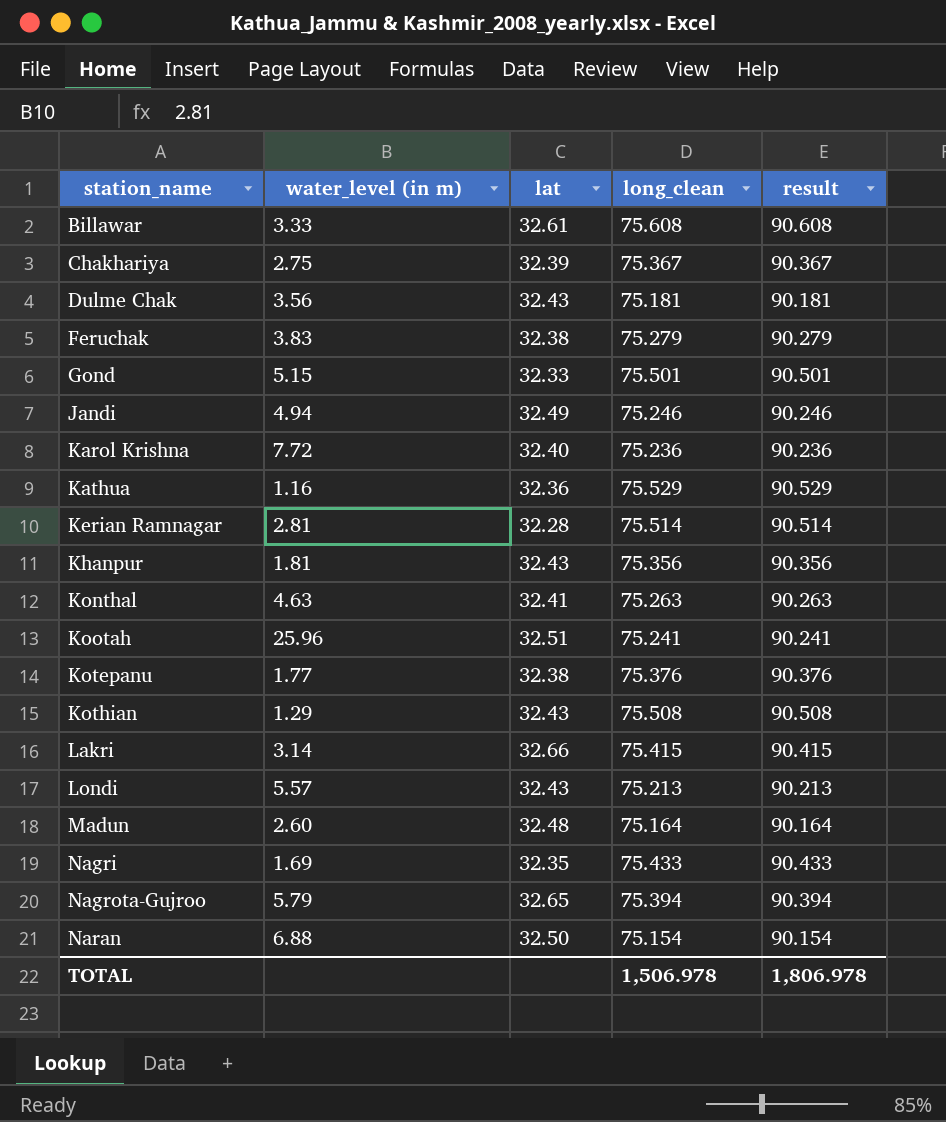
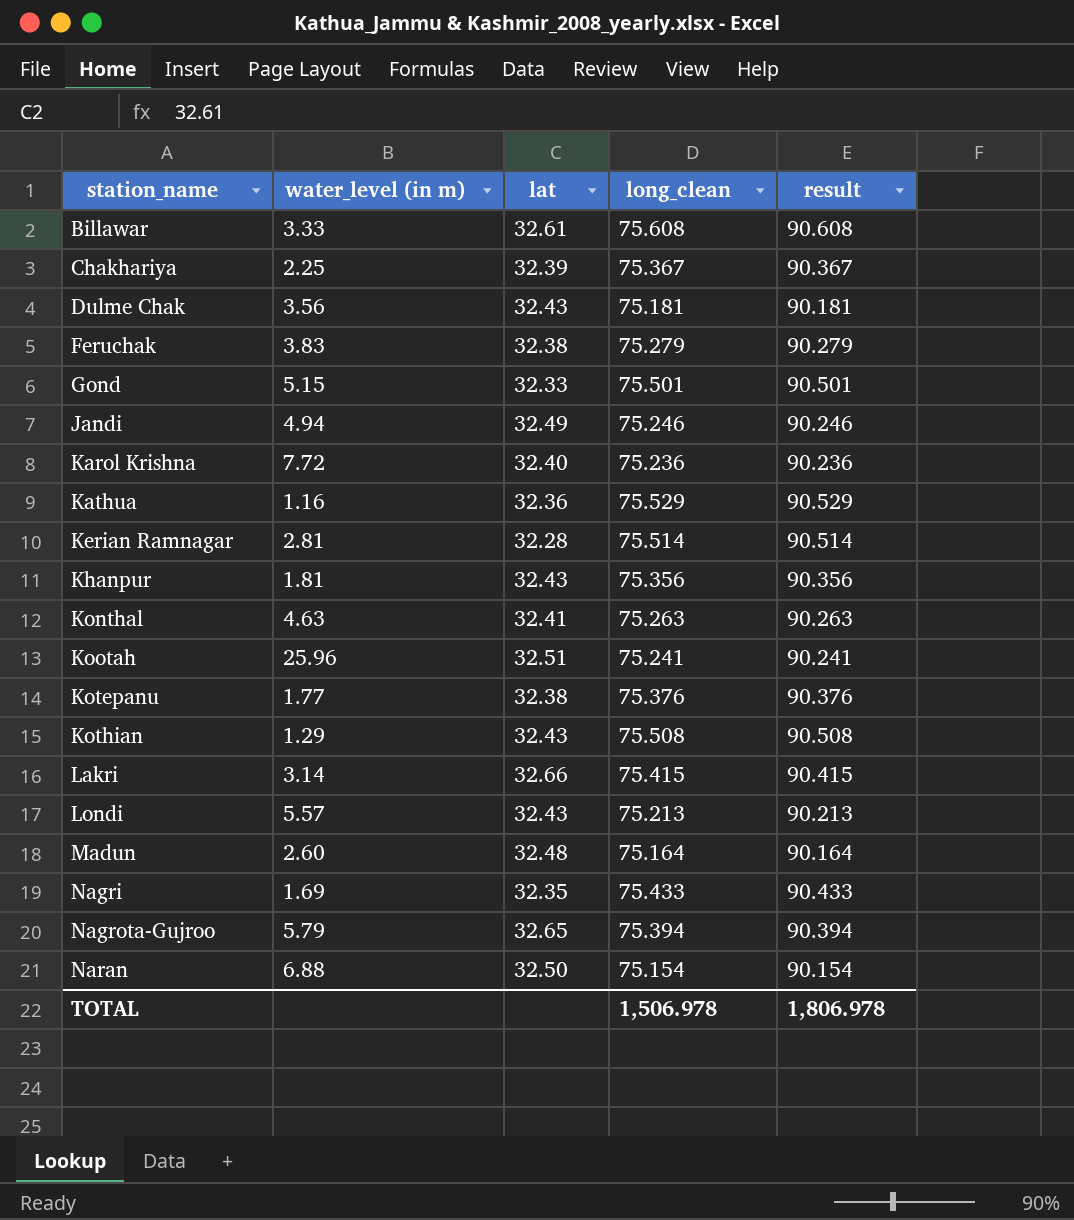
Chakhariya | water_level (in m): 2.75 -> 2.25

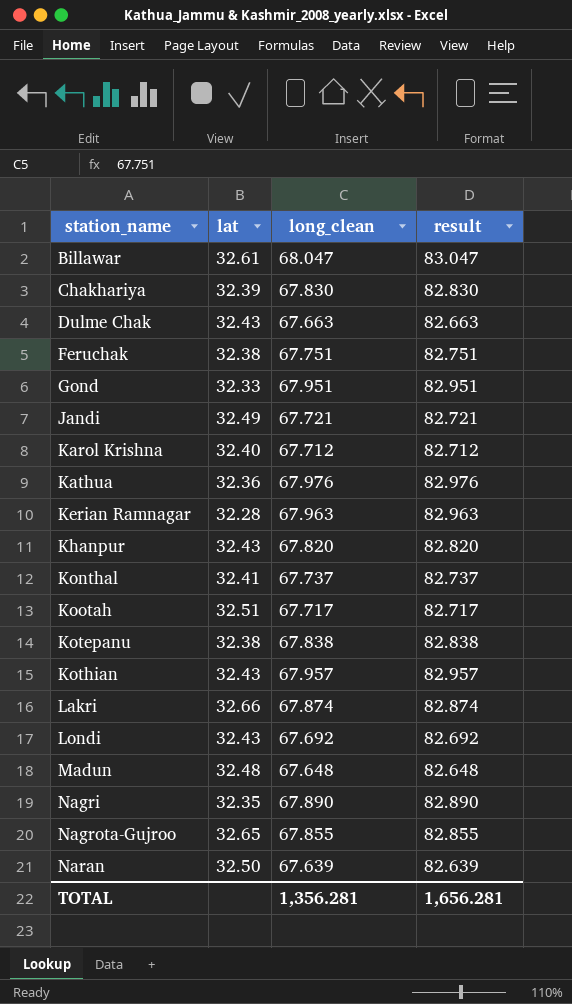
column water_level (in m) | position: 2 -> none
Billawar | long_clean: 75.608 -> 68.047
Billawar | result: 90.608 -> 83.047
Chakhariya | long_clean: 75.367 -> 67.830
Chakhariya | result: 90.367 -> 82.830
Dulme Chak | long_clean: 75.181 -> 67.663
Dulme Chak | result: 90.181 -> 82.663
Feruchak | long_clean: 75.279 -> 67.751
Feruchak | result: 90.279 -> 82.751
Gond | long_clean: 75.501 -> 67.951
Gond | result: 90.501 -> 82.951
Jandi | long_clean: 75.246 -> 67.721
Jandi | result: 90.246 -> 82.721
Karol Krishna | long_clean: 75.236 -> 67.712
Karol Krishna | result: 90.236 -> 82.712
Kathua | long_clean: 75.529 -> 67.976
Kathua | result: 90.529 -> 82.976
Kerian Ramnagar | long_clean: 75.514 -> 67.963
Kerian Ramnagar | result: 90.514 -> 82.963
Khanpur | long_clean: 75.356 -> 67.820
Khanpur | result: 90.356 -> 82.820
Konthal | long_clean: 75.263 -> 67.737
Konthal | result: 90.263 -> 82.737
Kootah | long_clean: 75.241 -> 67.717
Kootah | result: 90.241 -> 82.717
Kotepanu | long_clean: 75.376 -> 67.838
Kotepanu | result: 90.376 -> 82.838
Kothian | long_clean: 75.508 -> 67.957
Kothian | result: 90.508 -> 82.957
Lakri | long_clean: 75.415 -> 67.874
Lakri | result: 90.415 -> 82.874
Londi | long_clean: 75.213 -> 67.692
Londi | result: 90.213 -> 82.692
Madun | long_clean: 75.164 -> 67.648
Madun | result: 90.164 -> 82.648
Nagri | long_clean: 75.433 -> 67.890
Nagri | result: 90.433 -> 82.890
Nagrota-Gujroo | long_clean: 75.394 -> 67.855
Nagrota-Gujroo | result: 90.394 -> 82.855
Naran | long_clean: 75.154 -> 67.639
Naran | result: 90.154 -> 82.639
TOTAL | long_clean: 1,506.978 -> 1,356.281
TOTAL | result: 1,806.978 -> 1,656.281

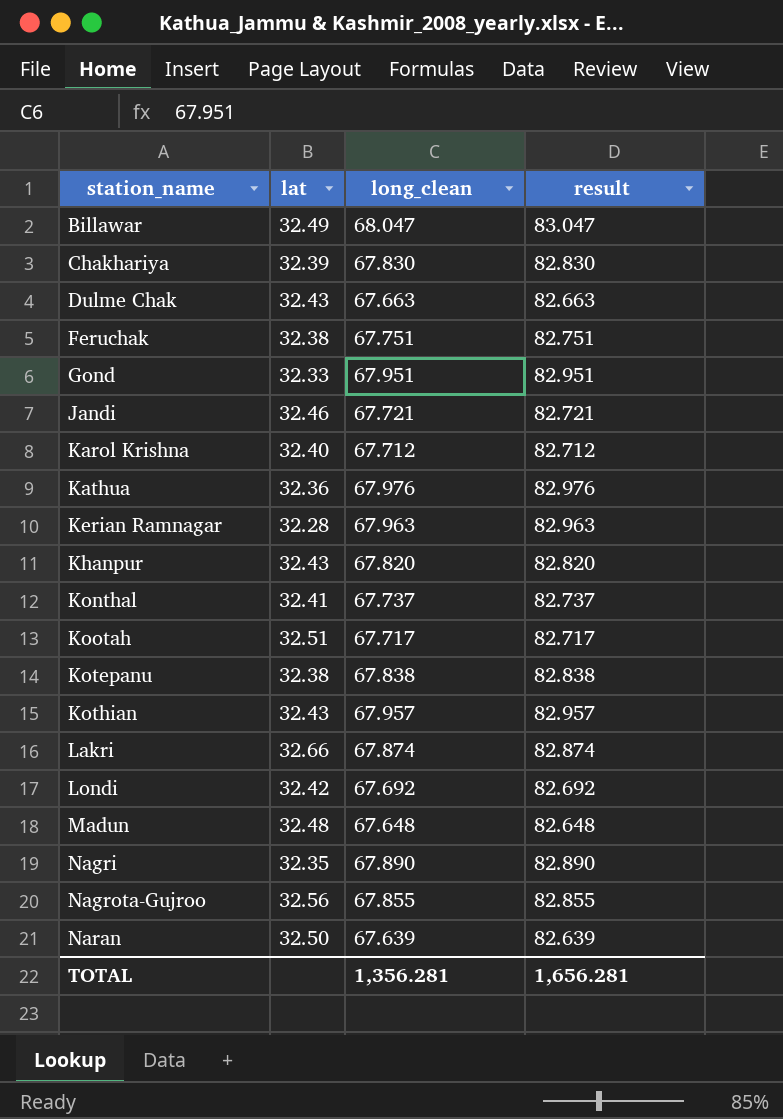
Billawar | lat: 32.61 -> 32.49
Jandi | lat: 32.49 -> 32.46
Londi | lat: 32.43 -> 32.42
Nagrota-Gujroo | lat: 32.65 -> 32.56

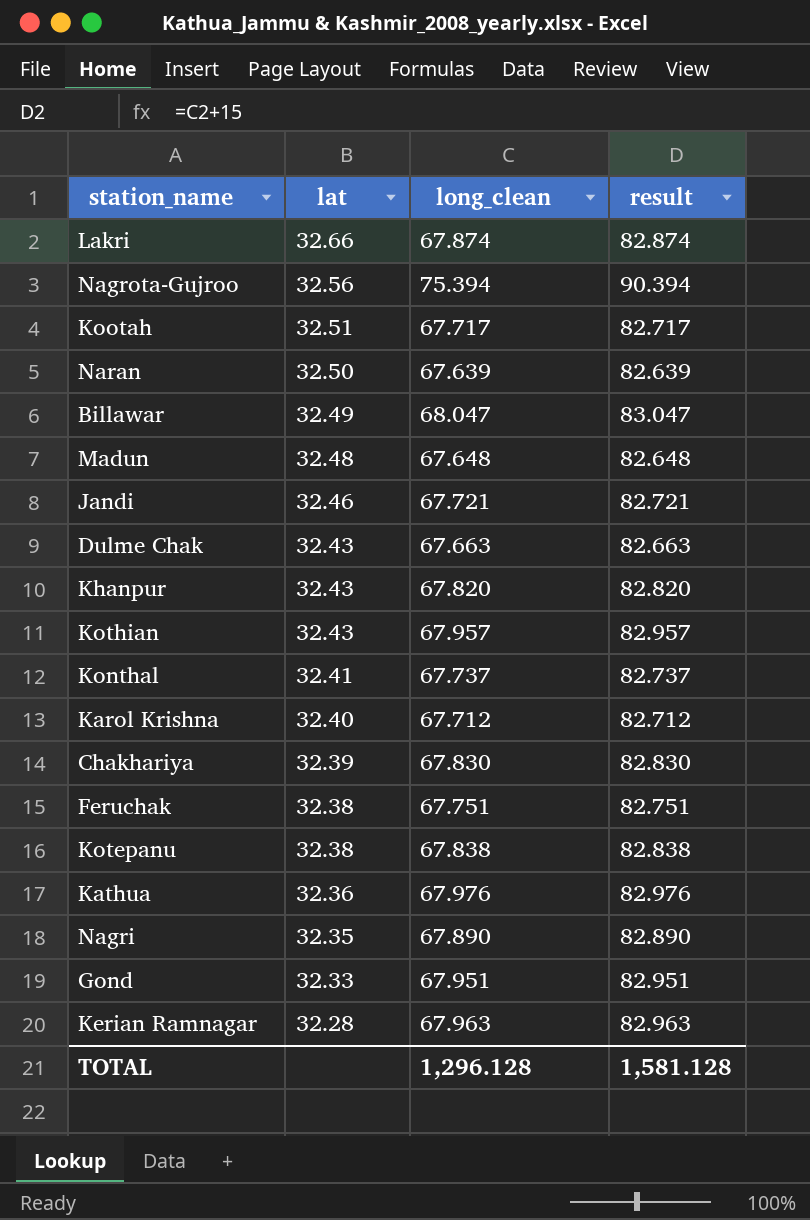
row order: station_name ascending -> lat descending
row Londi: 32.42 | 67.692 | 82.692 -> none
Nagrota-Gujroo | long_clean: 67.855 -> 75.394
Nagrota-Gujroo | result: 82.855 -> 90.394
TOTAL | long_clean: 1,356.281 -> 1,296.128
TOTAL | result: 1,656.281 -> 1,581.128

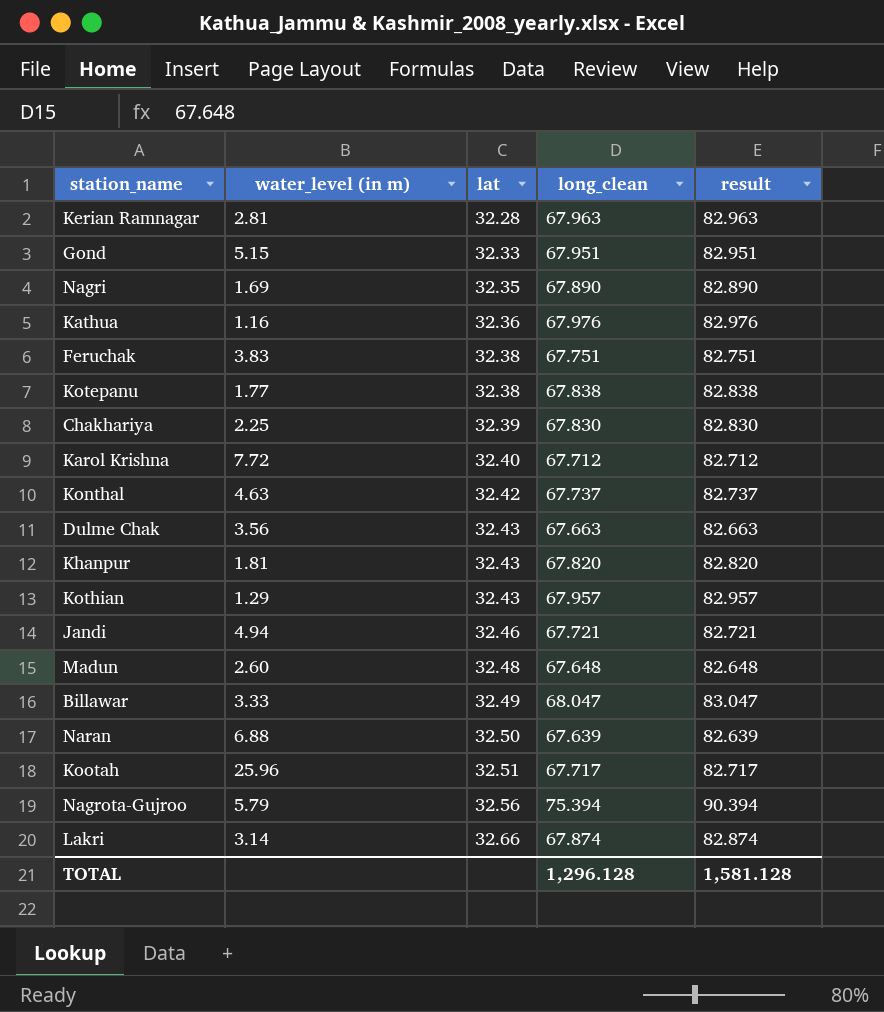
row order: lat descending -> lat ascending
column water_level (in m) | position: none -> 2
Konthal | lat: 32.41 -> 32.42

